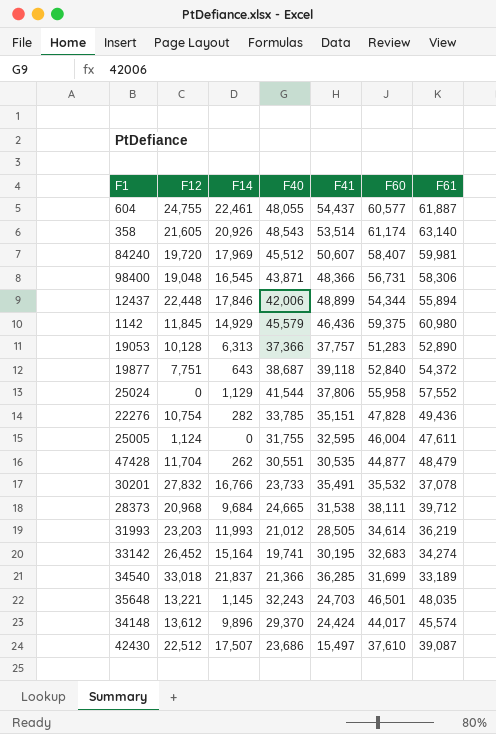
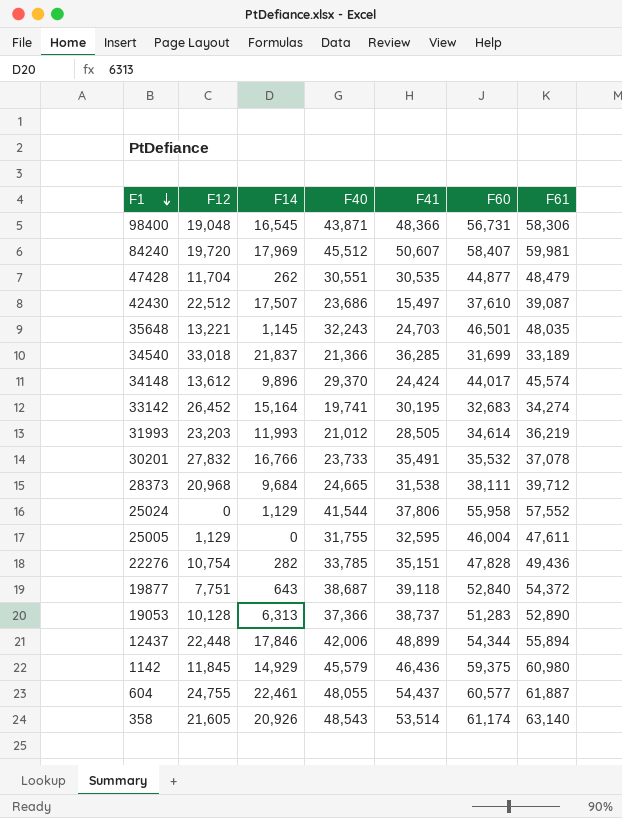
row order: none -> F1 descending
25005 | F12: 1,124 -> 1,129
19053 | F41: 37,757 -> 38,737

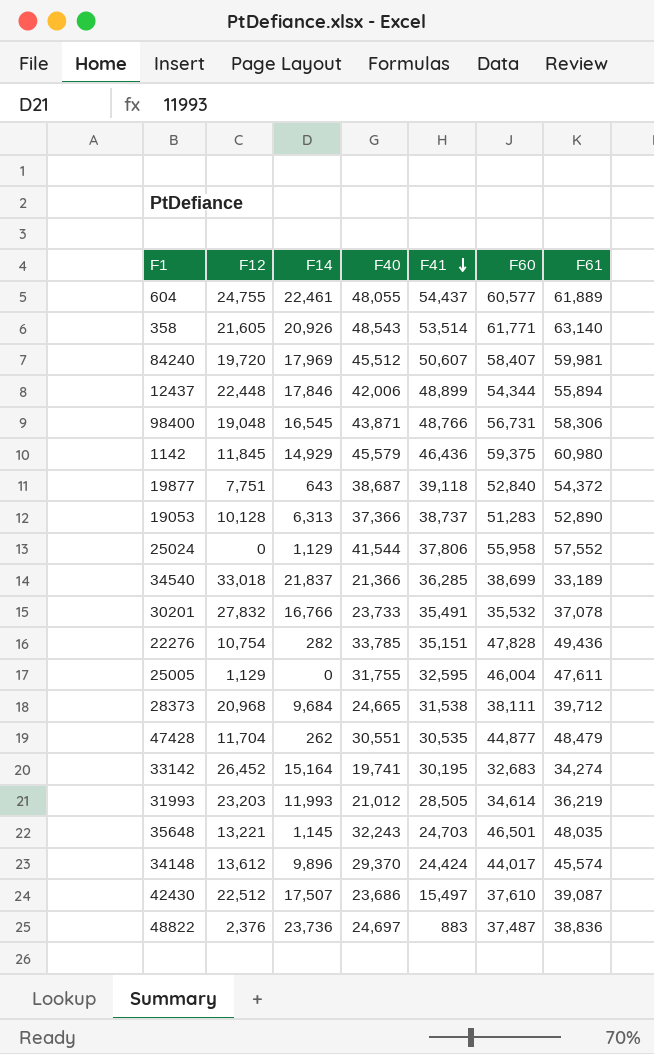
row order: F1 descending -> F41 descending
604 | F61: 61,887 -> 61,889
358 | F60: 61,174 -> 61,771
98400 | F41: 48,366 -> 48,766
34540 | F60: 31,699 -> 38,699
row 48822: none -> 2,376 | 23,736 | 24,697 | 883 | 37,487 | 38,836

